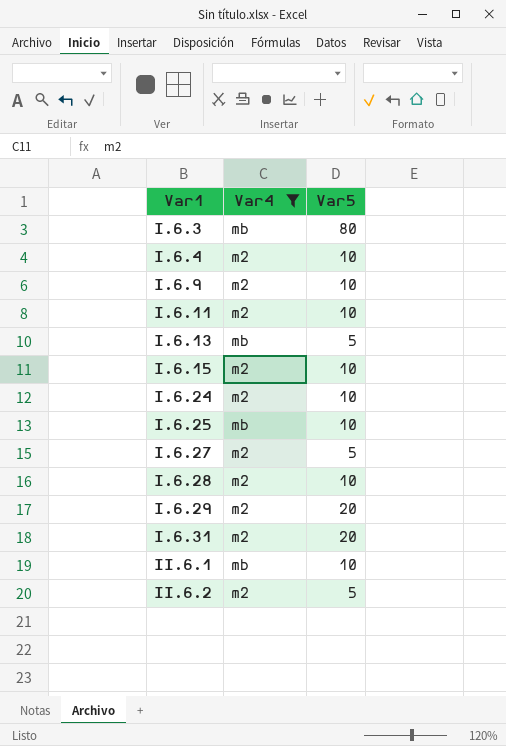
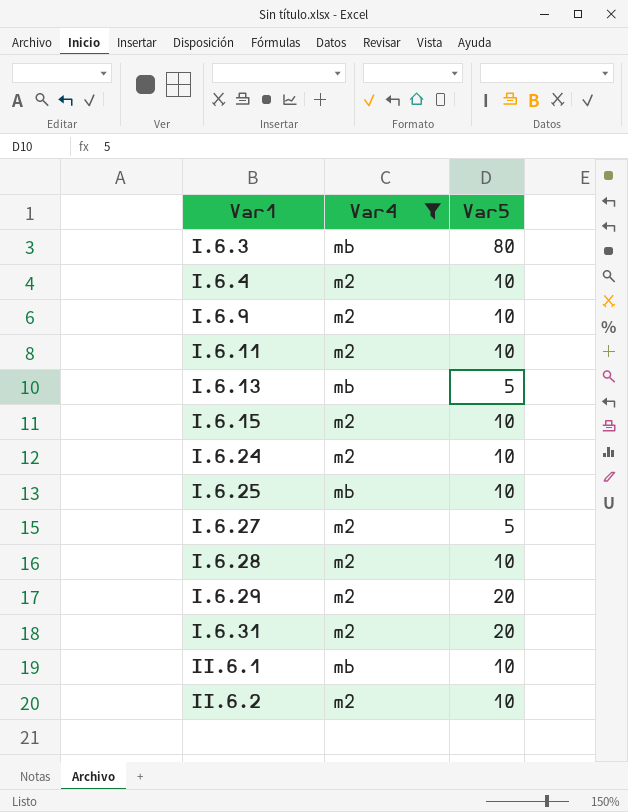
II.6.2 | Var5: 5 -> 10

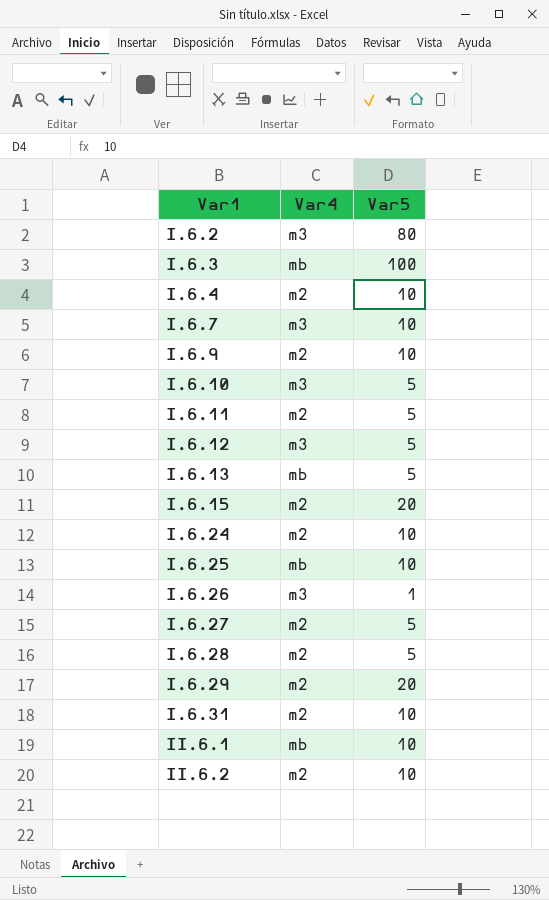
filter: Var4 != m3 -> none
I.6.3 | Var5: 80 -> 100
I.6.11 | Var5: 10 -> 5
I.6.15 | Var5: 10 -> 20
I.6.28 | Var5: 10 -> 5
I.6.31 | Var5: 20 -> 10

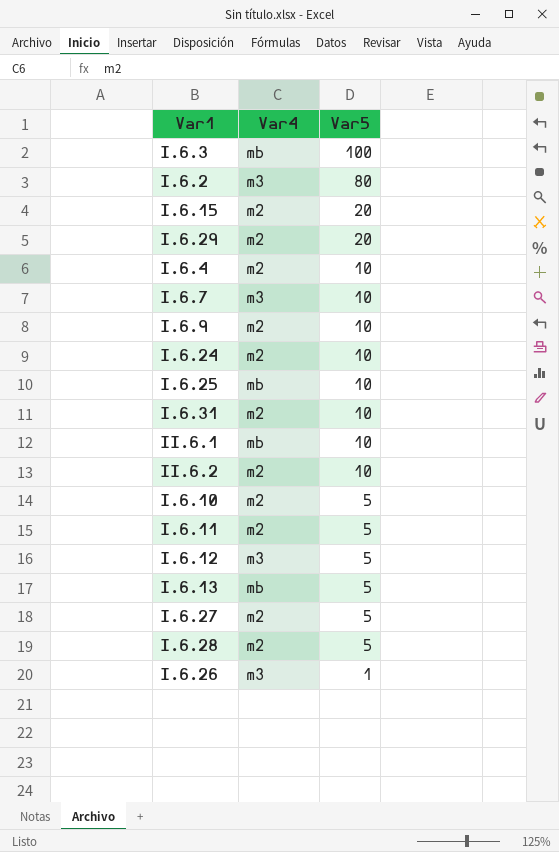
row order: Var1 ascending -> Var5 descending
I.6.10 | Var4: m3 -> m2

